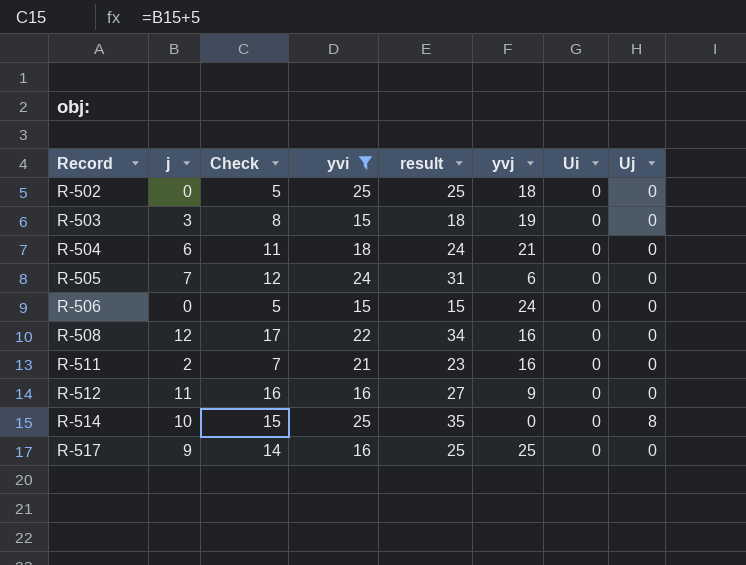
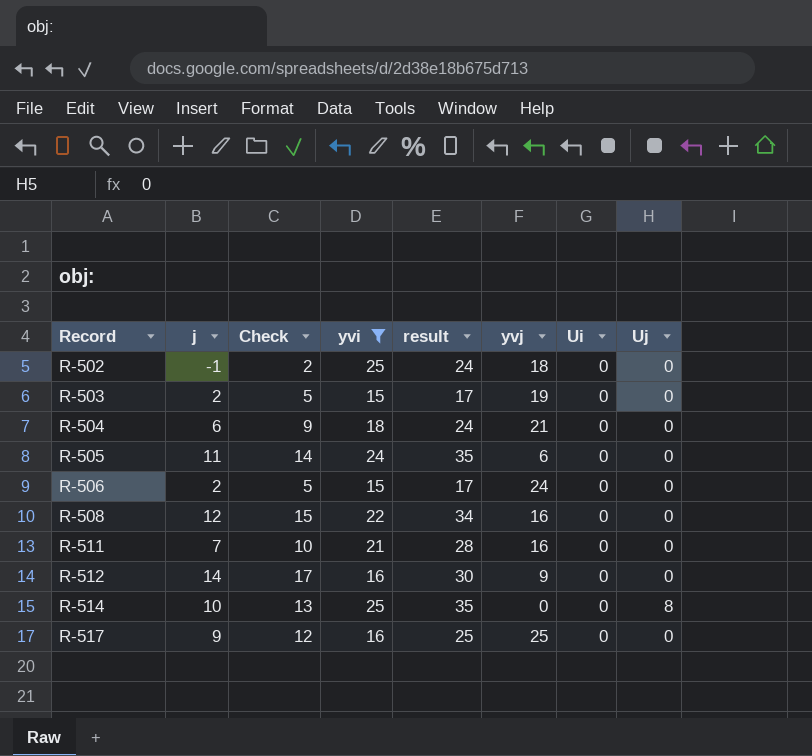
column Check | formula: [j] + 5 -> [j] + 3
R-502 | j: 0 -> -1
R-502 | result: 25 -> 24
R-503 | j: 3 -> 2
R-503 | result: 18 -> 17
R-505 | j: 7 -> 11
R-505 | result: 31 -> 35
R-506 | j: 0 -> 2
R-506 | result: 15 -> 17
R-511 | j: 2 -> 7
R-511 | result: 23 -> 28
R-512 | j: 11 -> 14
R-512 | result: 27 -> 30

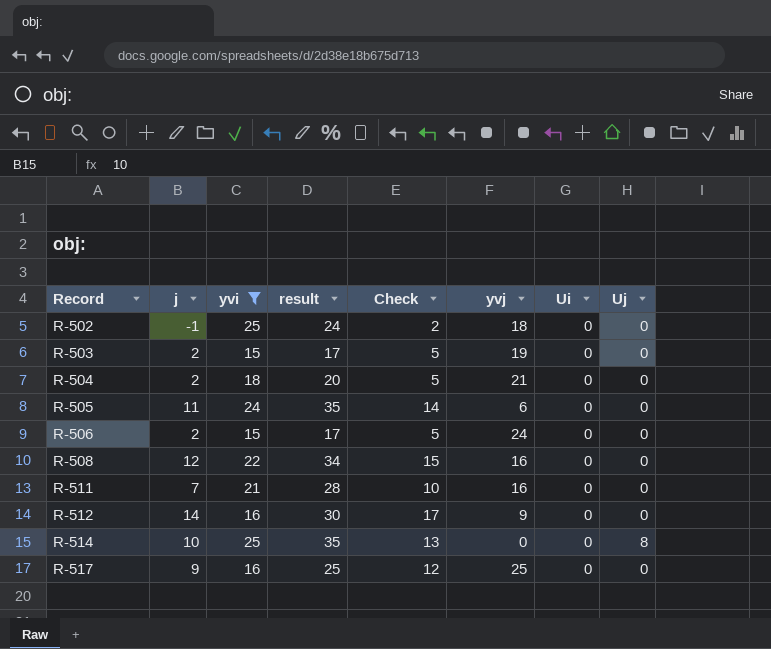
column Check | position: 3 -> 5
R-504 | j: 6 -> 2
R-504 | result: 24 -> 20
R-504 | Check: 9 -> 5

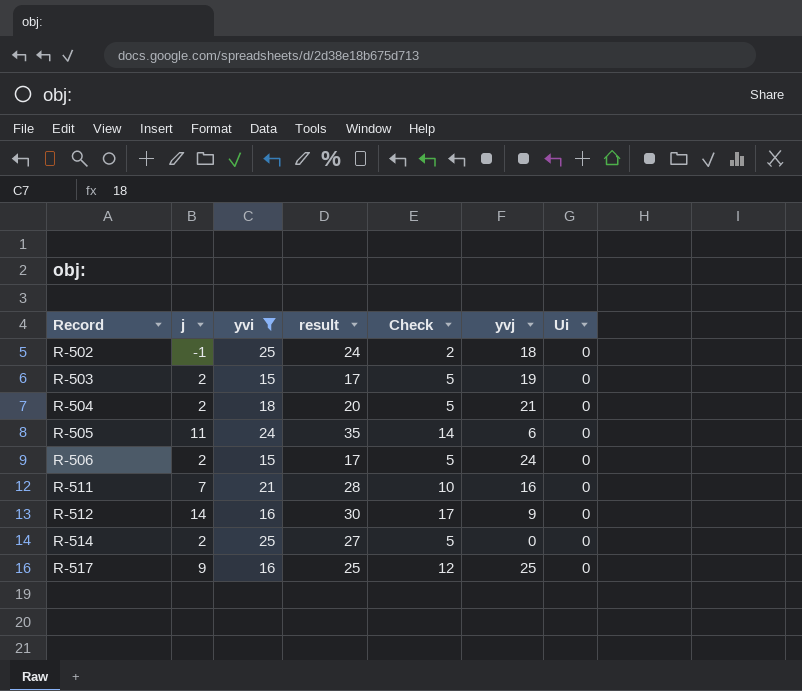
column Uj | position: 8 -> none
row R-508: 12 | 22 | 34 | 15 | 16 | 0 | 0 -> none
R-514 | j: 10 -> 2
R-514 | result: 35 -> 27
R-514 | Check: 13 -> 5

